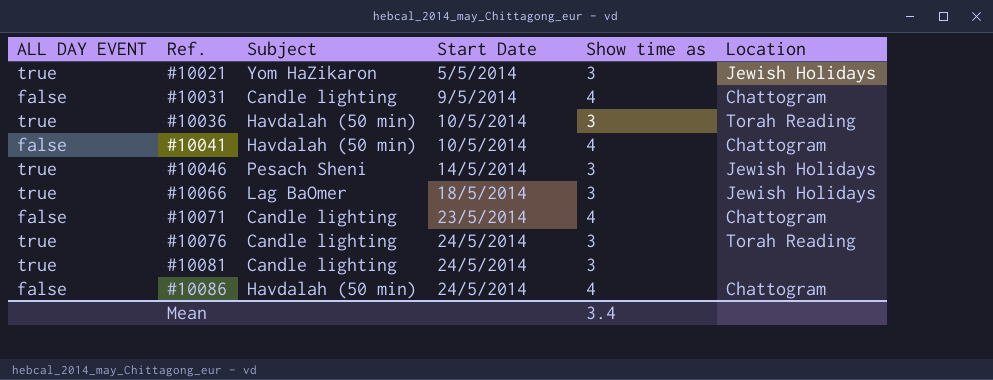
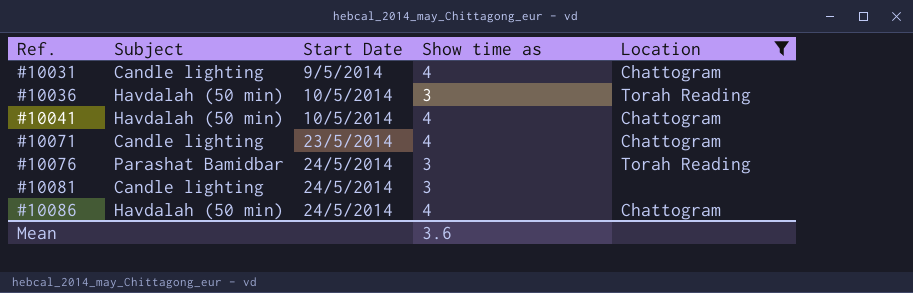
filter: none -> Location != Jewish Holidays
column ALL DAY EVENT | position: 1 -> none
#10076 | Subject: Candle lighting -> Parashat Bamidbar
Mean | Show time as: 3.4 -> 3.6

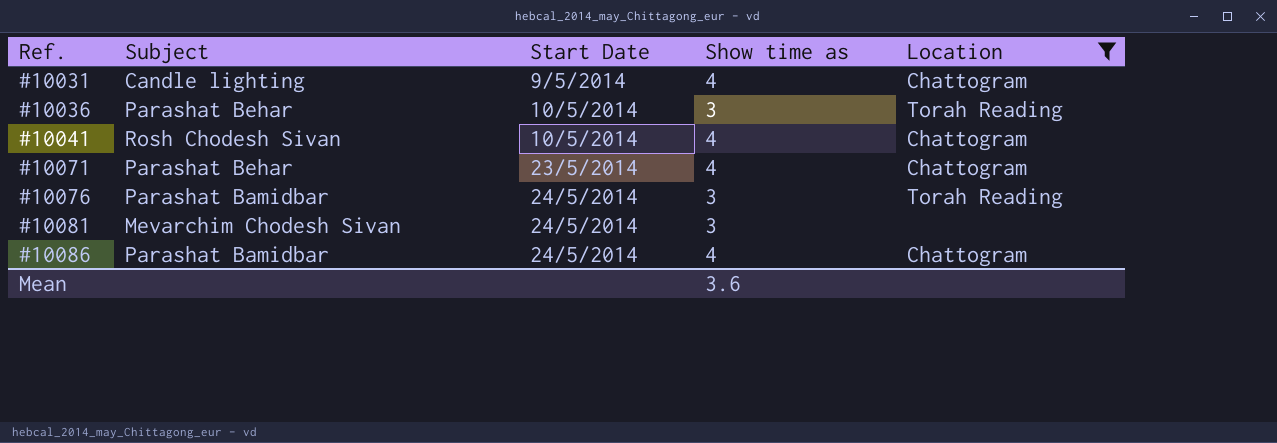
#10036 | Subject: Havdalah (50 min) -> Parashat Behar
#10041 | Subject: Havdalah (50 min) -> Rosh Chodesh Sivan
#10071 | Subject: Candle lighting -> Parashat Behar
#10081 | Subject: Candle lighting -> Mevarchim Chodesh Sivan
#10086 | Subject: Havdalah (50 min) -> Parashat Bamidbar

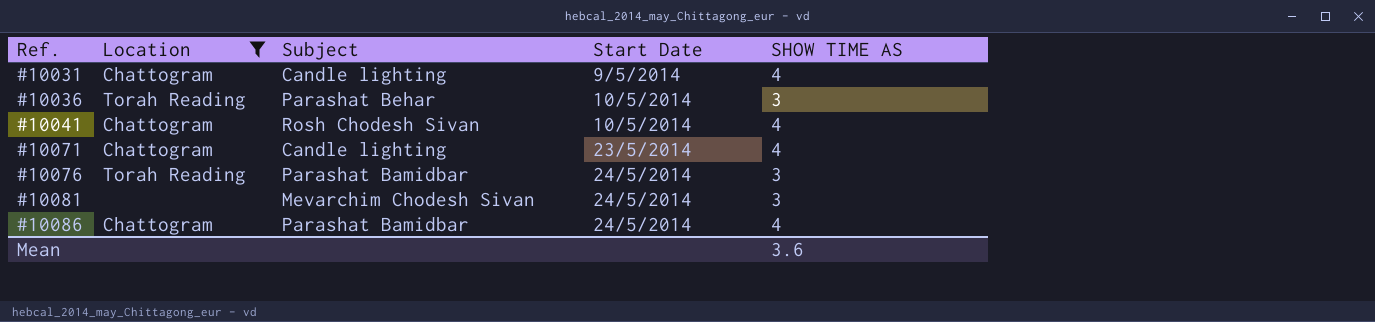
column Location | position: 5 -> 2
column name: Show time as -> SHOW TIME AS
#10071 | Subject: Parashat Behar -> Candle lighting

